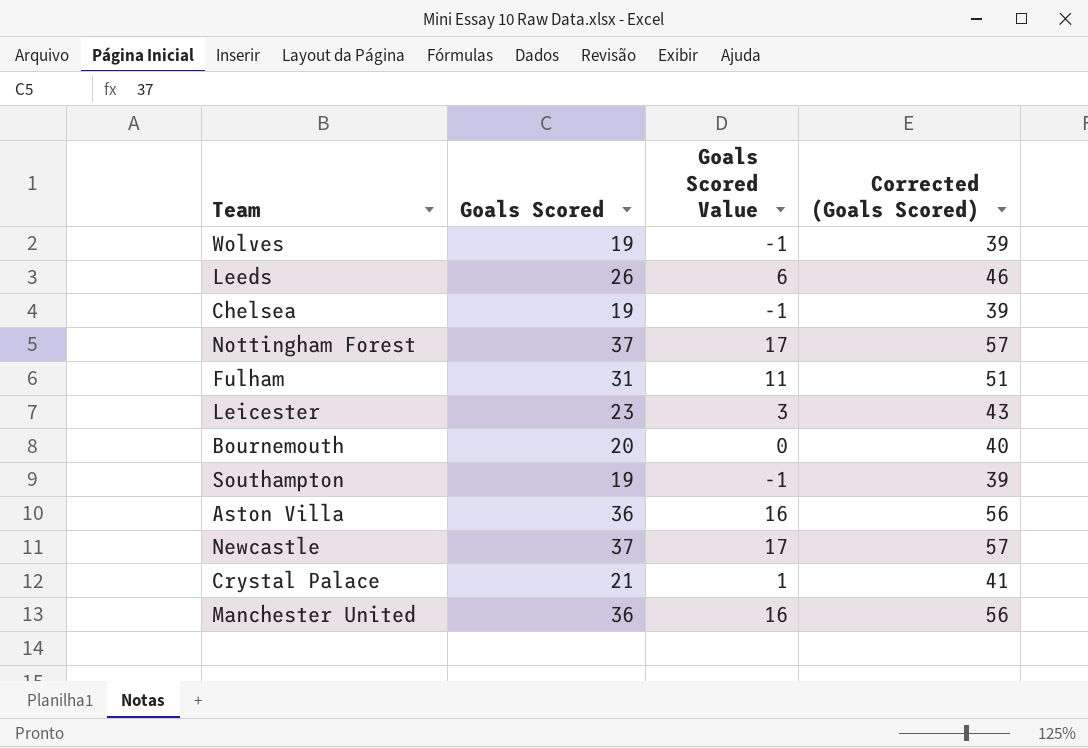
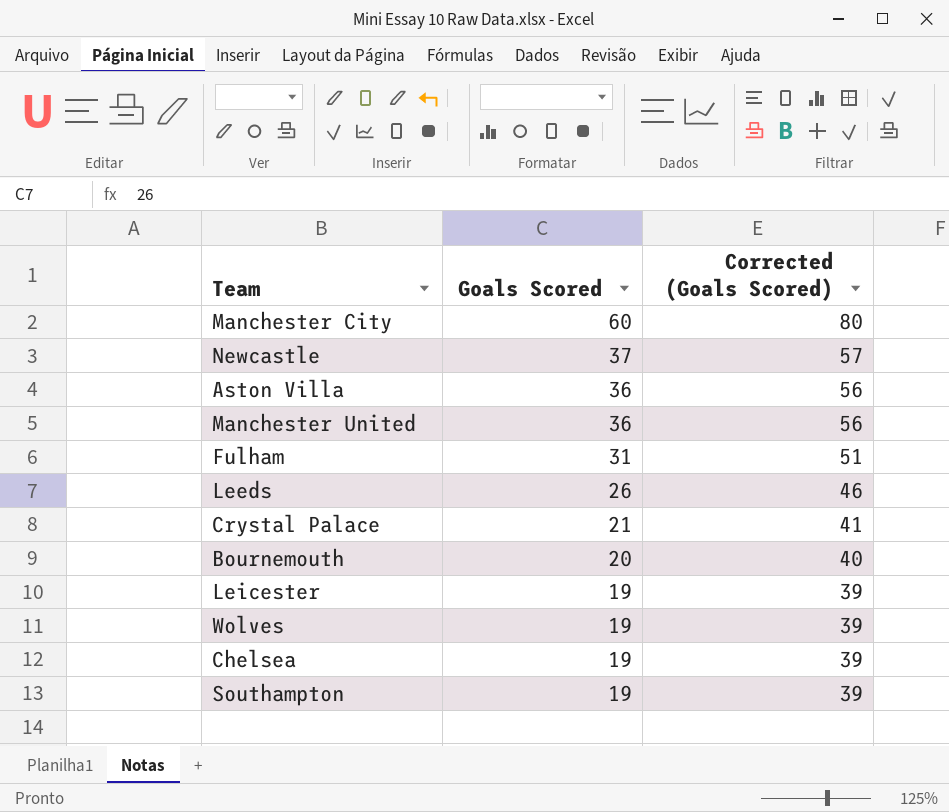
row order: none -> Goals Scored descending
column Goals Scored Value | formula: [Goals Scored] - 20 -> none
row Nottingham Forest: 37 | 17 | 57 -> none
row Manchester City: none -> 60 | 80
Leicester | Goals Scored: 23 -> 19
Leicester | Corrected (Goals Scored): 43 -> 39

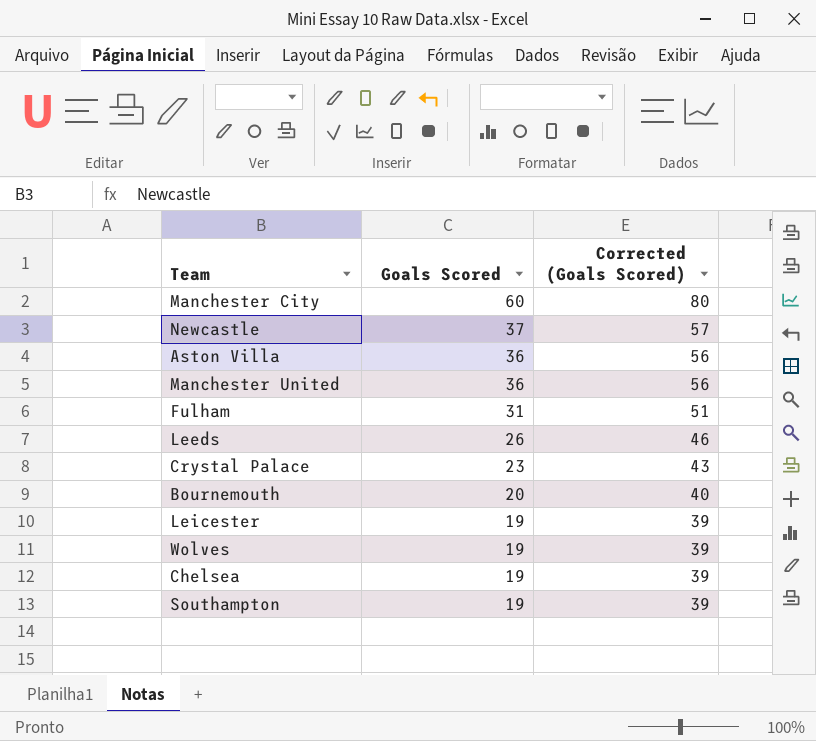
Crystal Palace | Goals Scored: 21 -> 23
Crystal Palace | Corrected (Goals Scored): 41 -> 43

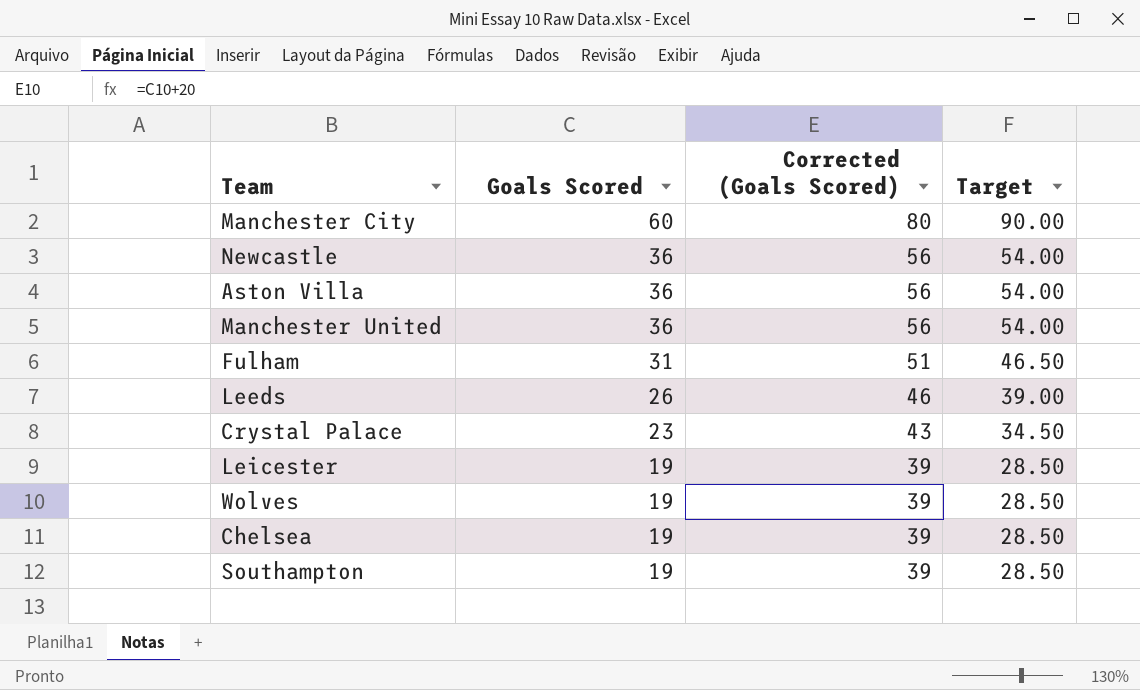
column Target | formula: none -> [Goals Scored] * 1.5
row Bournemouth: 20 | 40 -> none
Newcastle | Goals Scored: 37 -> 36
Newcastle | Corrected (Goals Scored): 57 -> 56

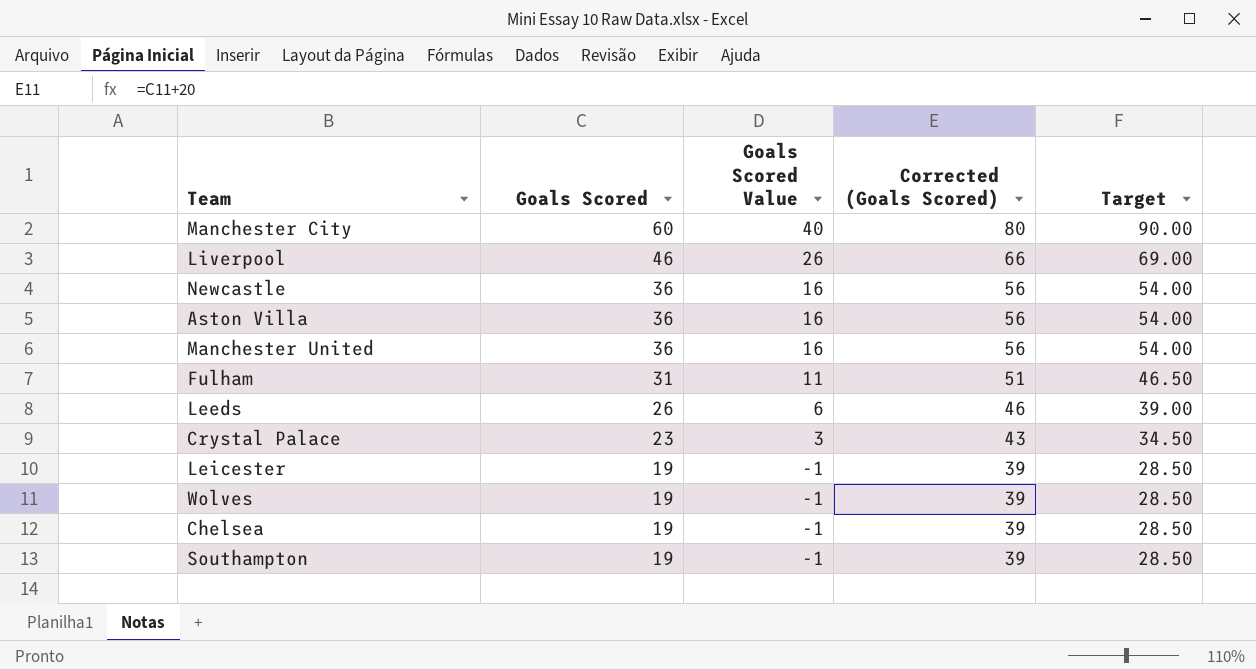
column Goals Scored Value | formula: none -> [Goals Scored] - 20
row Liverpool: none -> 46 | 26 | 66 | 69.00

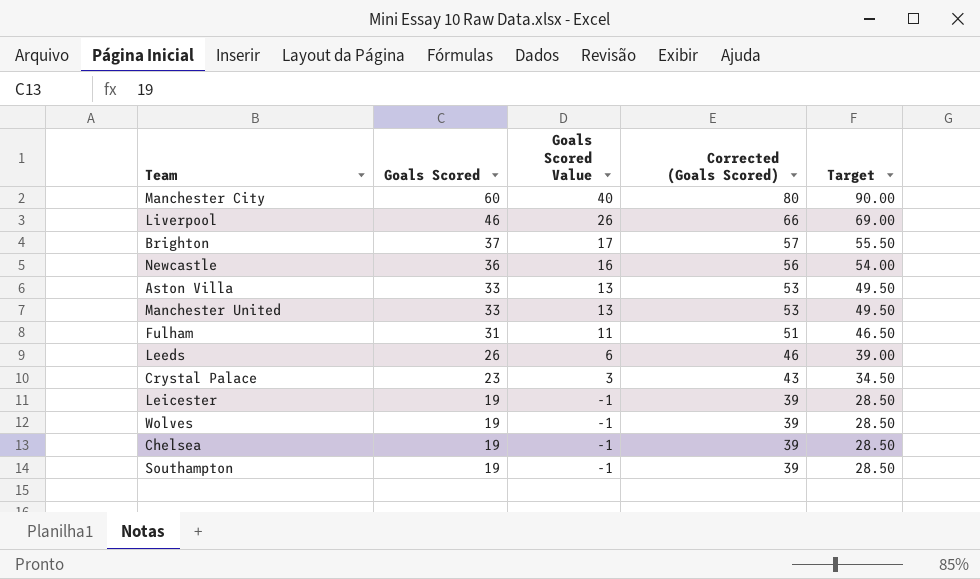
row Brighton: none -> 37 | 17 | 57 | 55.50
Aston Villa | Goals Scored: 36 -> 33
Aston Villa | Goals Scored Value: 16 -> 13
Aston Villa | Corrected (Goals Scored): 56 -> 53
Aston Villa | Target: 54.00 -> 49.50
Manchester United | Goals Scored: 36 -> 33
Manchester United | Goals Scored Value: 16 -> 13
Manchester United | Corrected (Goals Scored): 56 -> 53
Manchester United | Target: 54.00 -> 49.50

